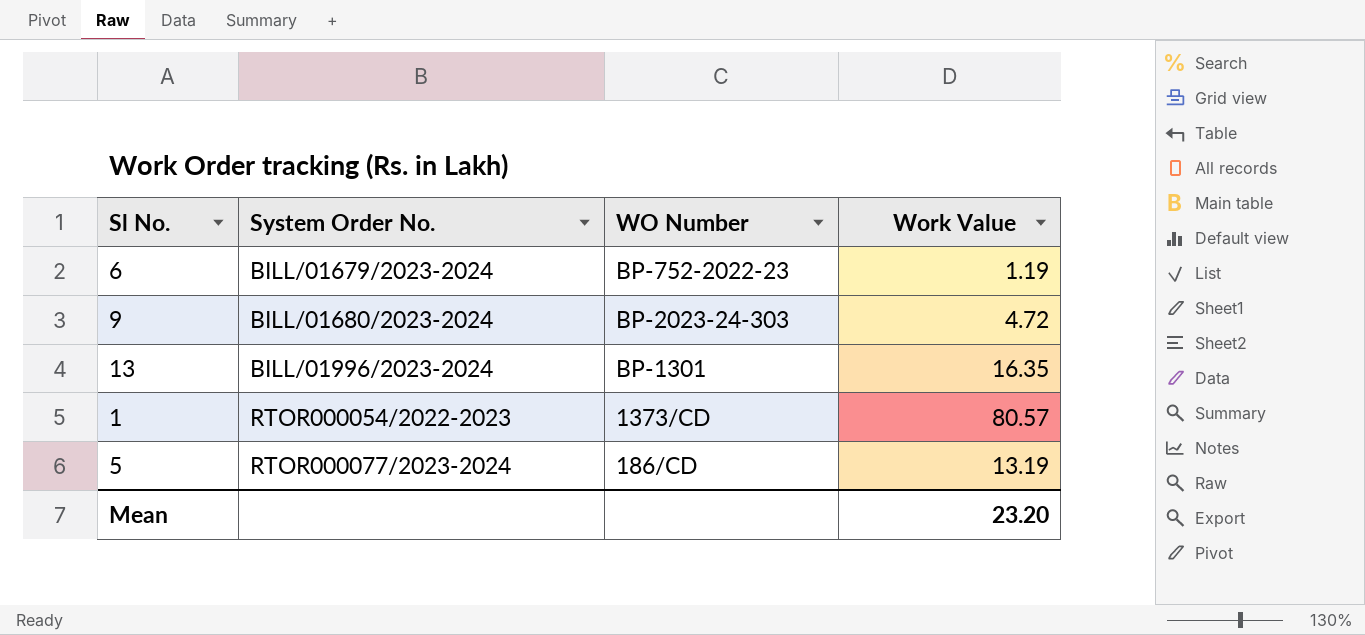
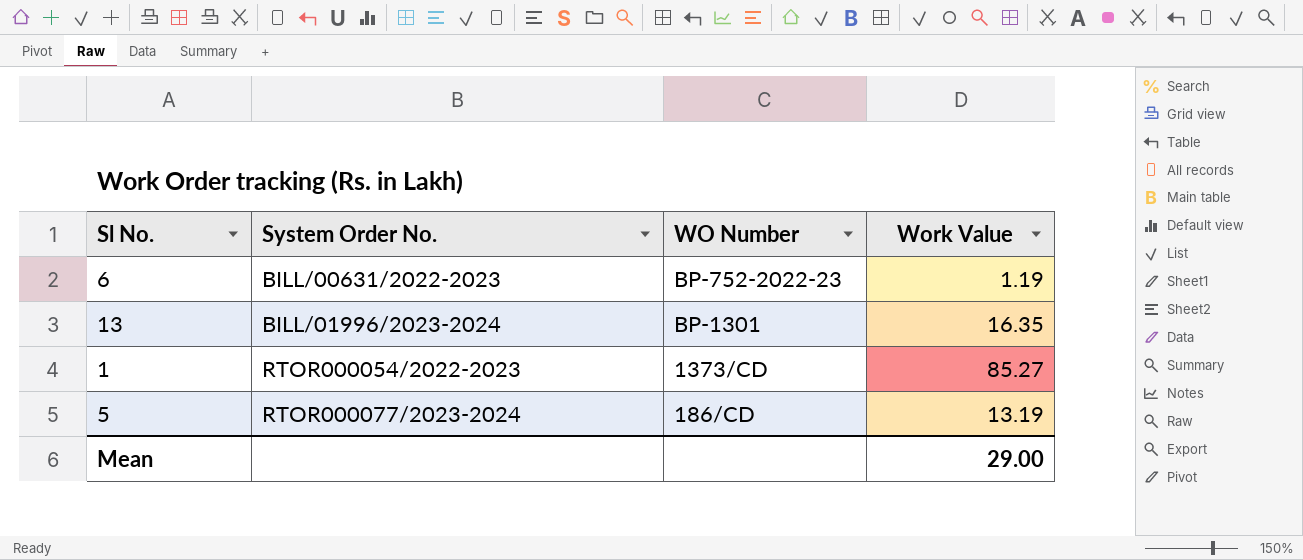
row 9: BILL/01680/2023-2024 | BP-2023-24-303 | 4.72 -> none
6 | System Order No.: BILL/01679/2023-2024 -> BILL/00631/2022-2023
1 | Work Value: 80.57 -> 85.27
Mean | Work Value: 23.20 -> 29.00

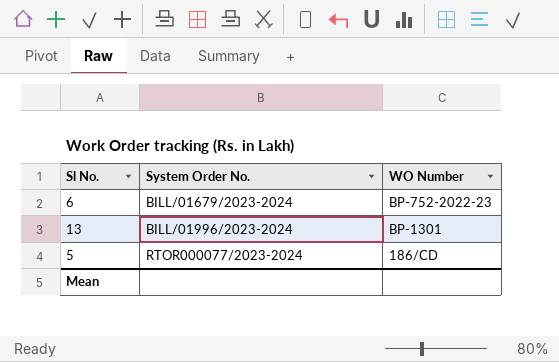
column Work Value | position: 4 -> none
row 1: RTOR000054/2022-2023 | 1373/CD | 85.27 -> none
6 | System Order No.: BILL/00631/2022-2023 -> BILL/01679/2023-2024

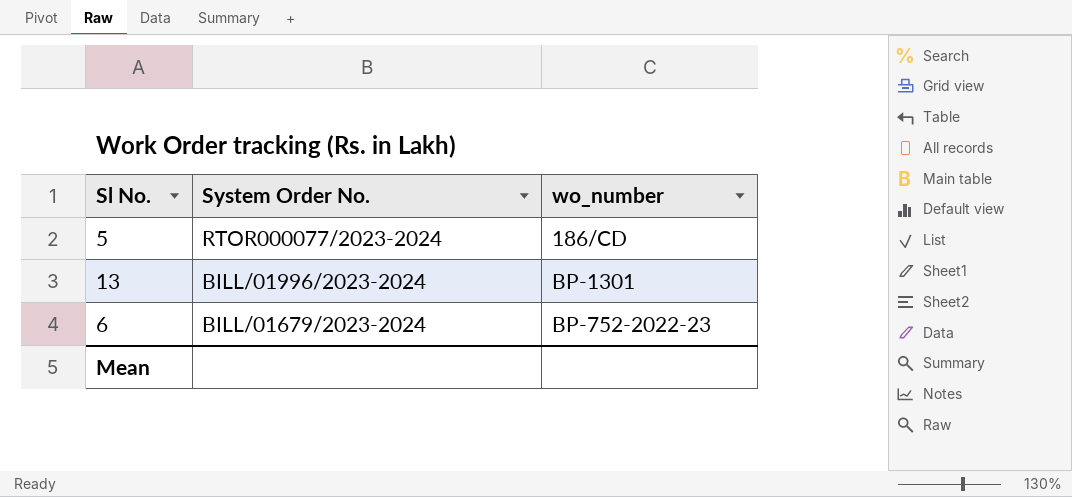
row order: System Order No. ascending -> System Order No. descending
column name: WO Number -> wo_number

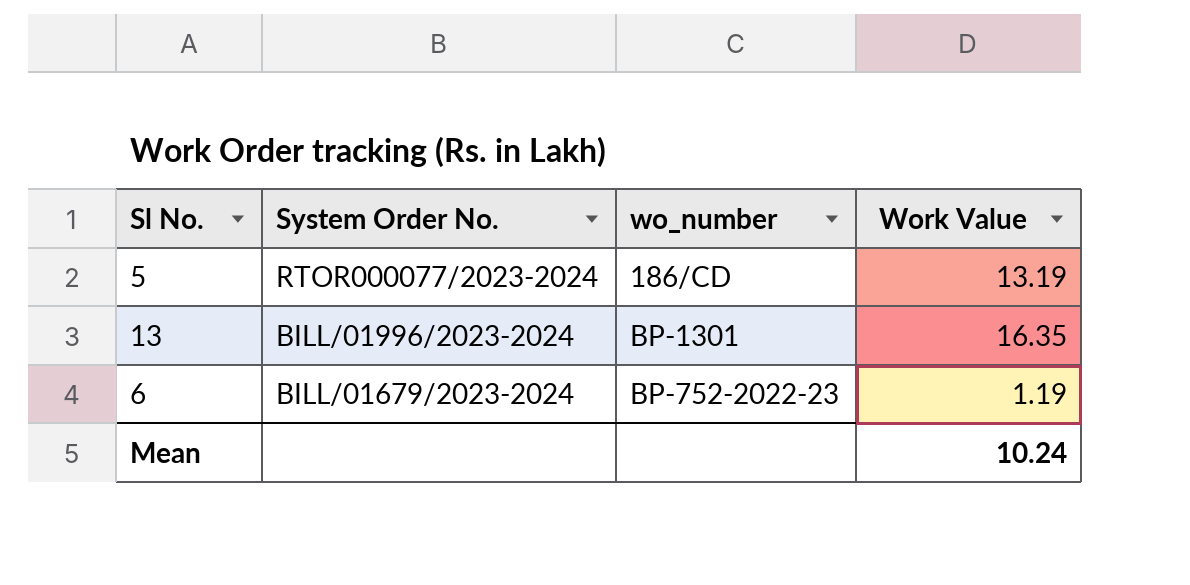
column Work Value | position: none -> 4

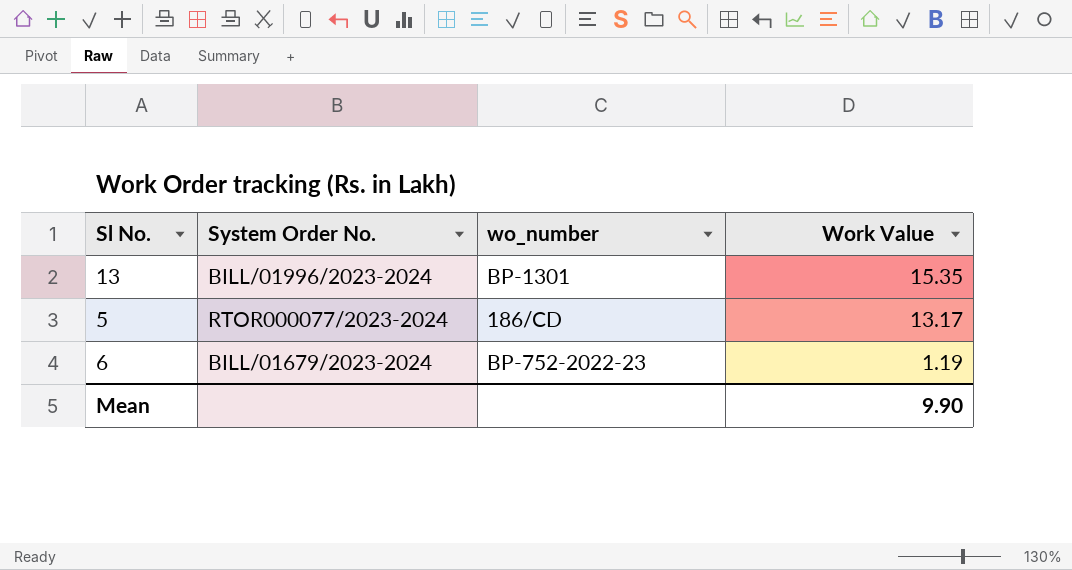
row order: System Order No. descending -> Work Value descending
13 | Work Value: 16.35 -> 15.35
5 | Work Value: 13.19 -> 13.17
Mean | Work Value: 10.24 -> 9.90

